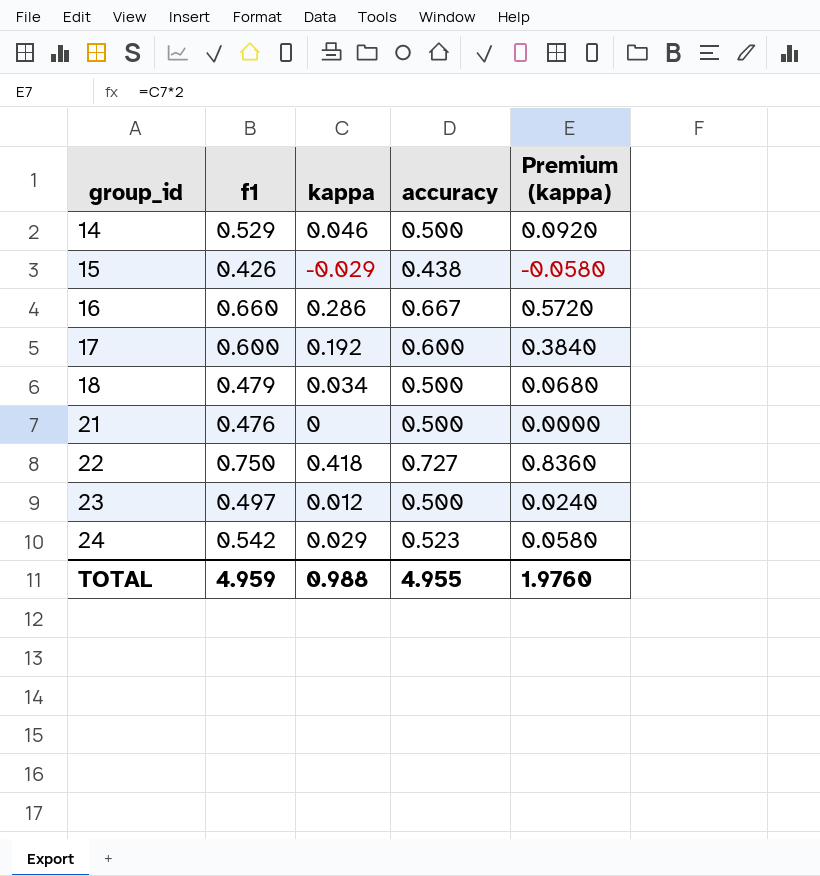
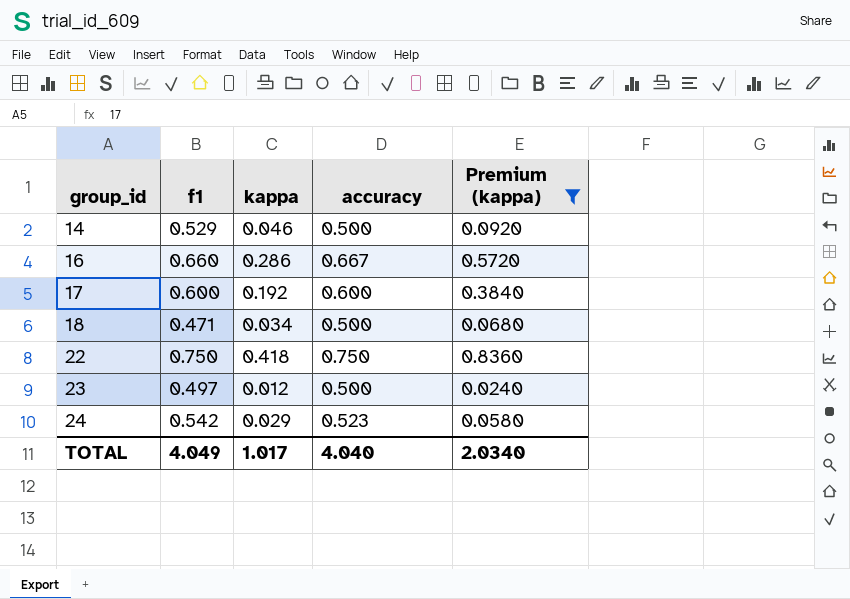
filter: none -> Premium (kappa) >= 0.0240
18 | f1: 0.479 -> 0.471
22 | accuracy: 0.727 -> 0.750
TOTAL | f1: 4.959 -> 4.049
TOTAL | kappa: 0.988 -> 1.017
TOTAL | accuracy: 4.955 -> 4.040
TOTAL | Premium (kappa): 1.9760 -> 2.0340

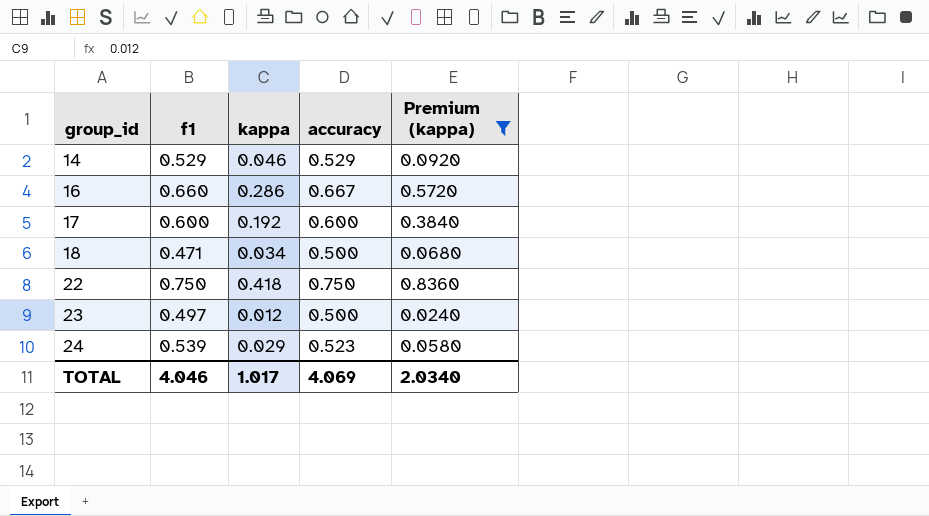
14 | accuracy: 0.500 -> 0.529
24 | f1: 0.542 -> 0.539
TOTAL | f1: 4.049 -> 4.046
TOTAL | accuracy: 4.040 -> 4.069

